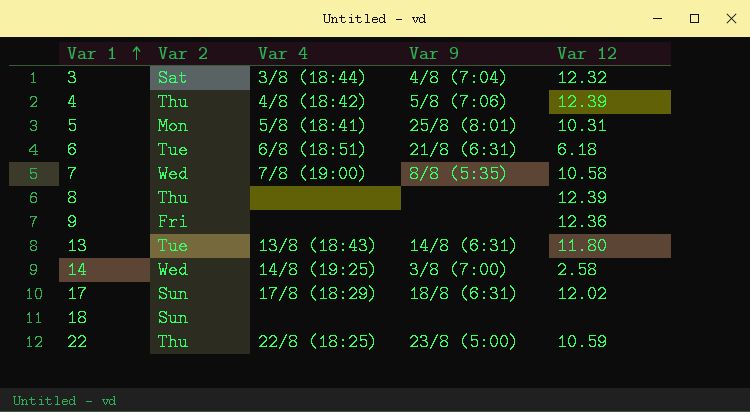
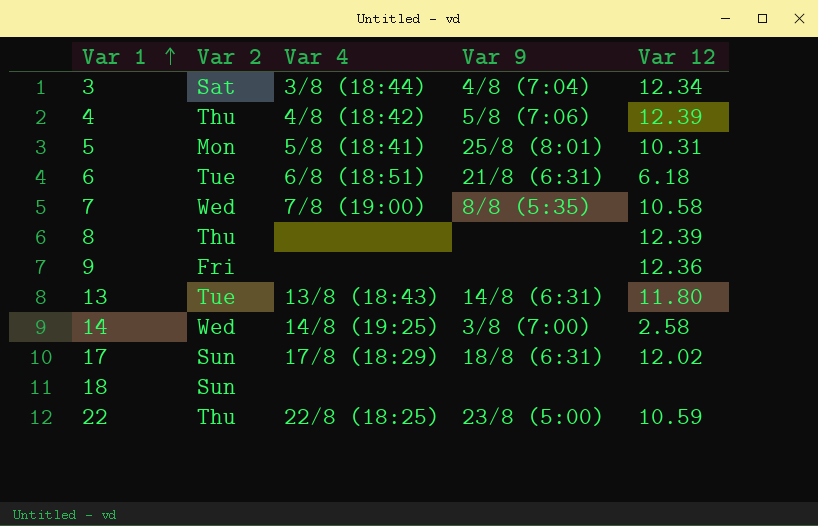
3 | Var 12: 12.32 -> 12.34

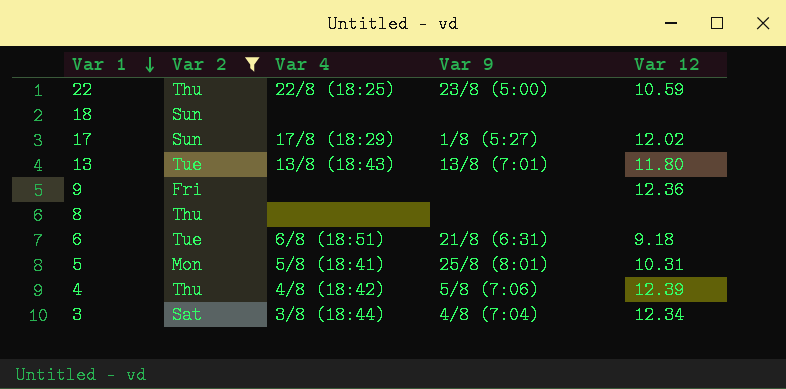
filter: none -> Var 2 != Wed
row order: Var 1 ascending -> Var 1 descending
17 | Var 9: 18/8 (6:31) -> 1/8 (5:27)
13 | Var 9: 14/8 (6:31) -> 13/8 (7:01)
8 | Var 12: 12.39 -> none
6 | Var 12: 6.18 -> 9.18

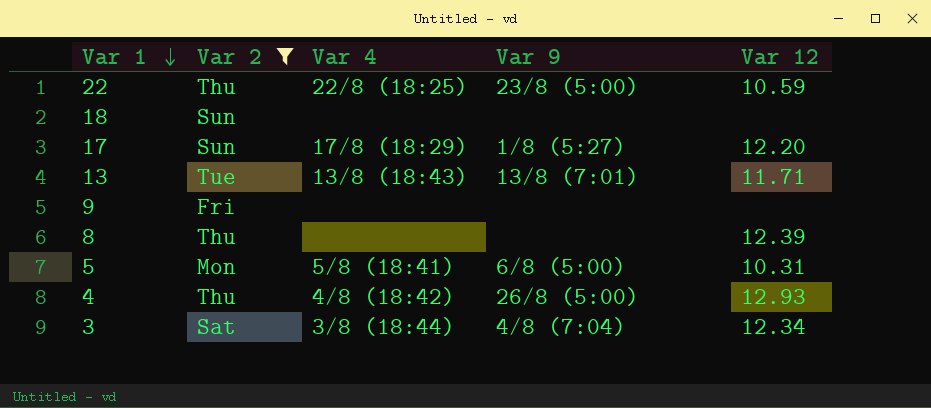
row 6: Tue | 6/8 (18:51) | 21/8 (6:31) | 9.18 -> none
17 | Var 12: 12.02 -> 12.20
13 | Var 12: 11.80 -> 11.71
9 | Var 12: 12.36 -> none
8 | Var 12: none -> 12.39
5 | Var 9: 25/8 (8:01) -> 6/8 (5:00)
4 | Var 9: 5/8 (7:06) -> 26/8 (5:00)
4 | Var 12: 12.39 -> 12.93

